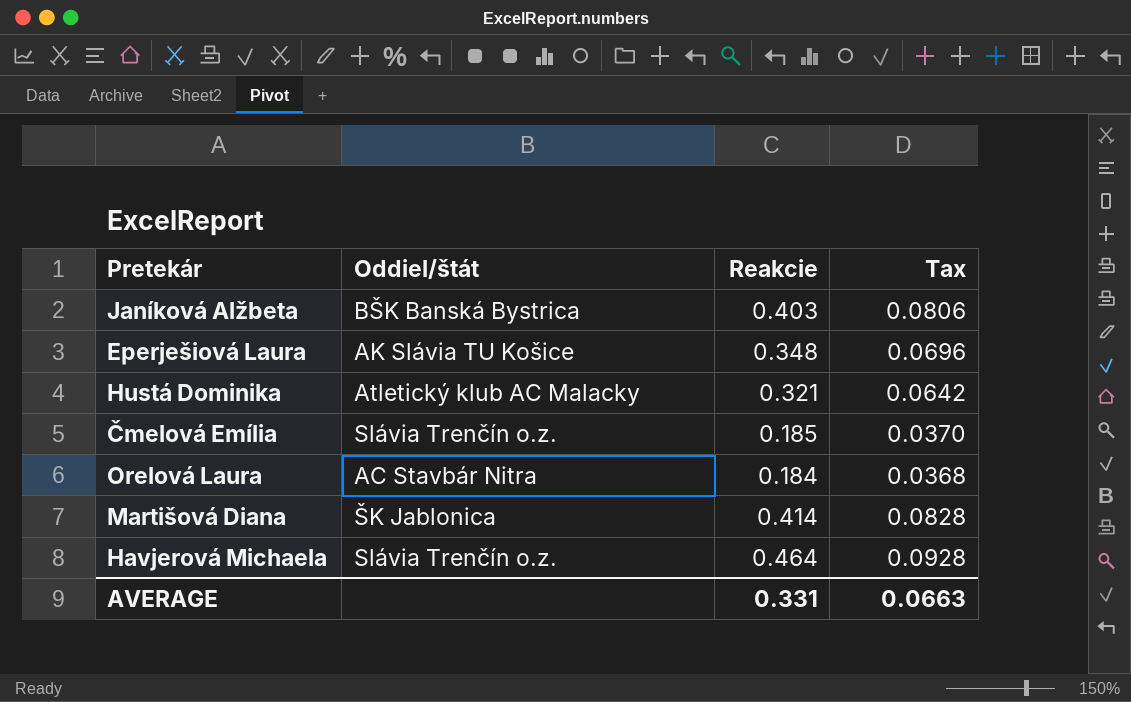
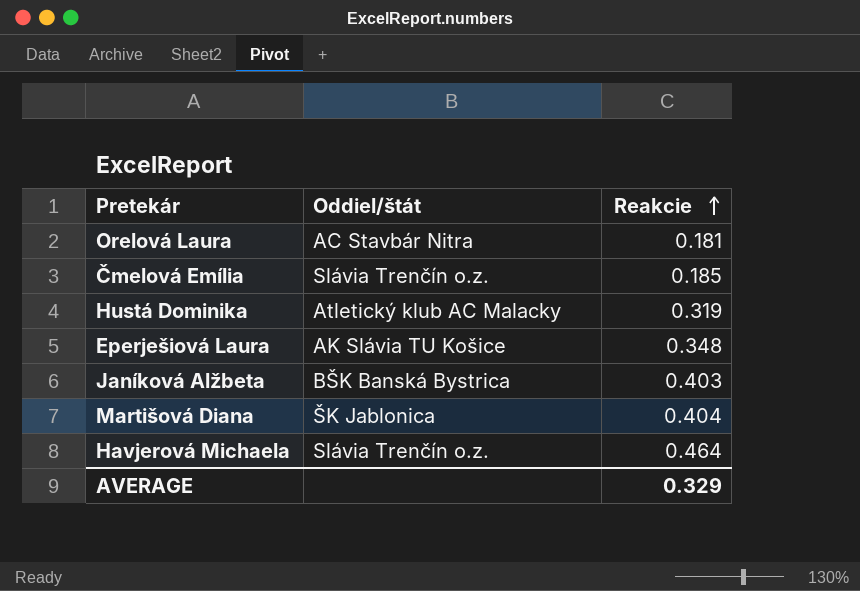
row order: none -> Reakcie ascending
column Tax | formula: [Reakcie] * 0.2 -> none
Orelová Laura | Reakcie: 0.184 -> 0.181
Hustá Dominika | Reakcie: 0.321 -> 0.319
Martišová Diana | Reakcie: 0.414 -> 0.404
AVERAGE | Reakcie: 0.331 -> 0.329

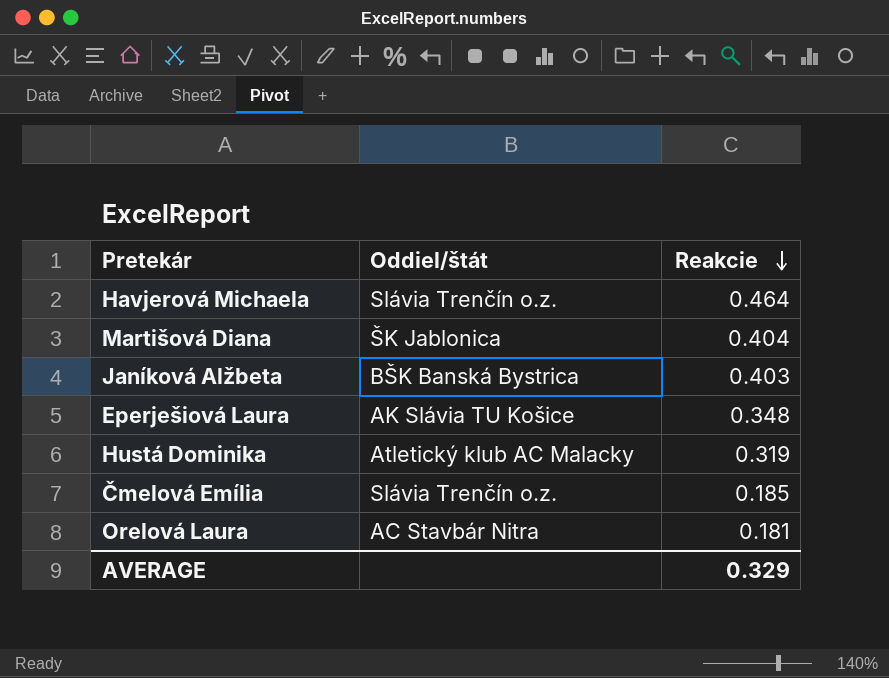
row order: Reakcie ascending -> Reakcie descending

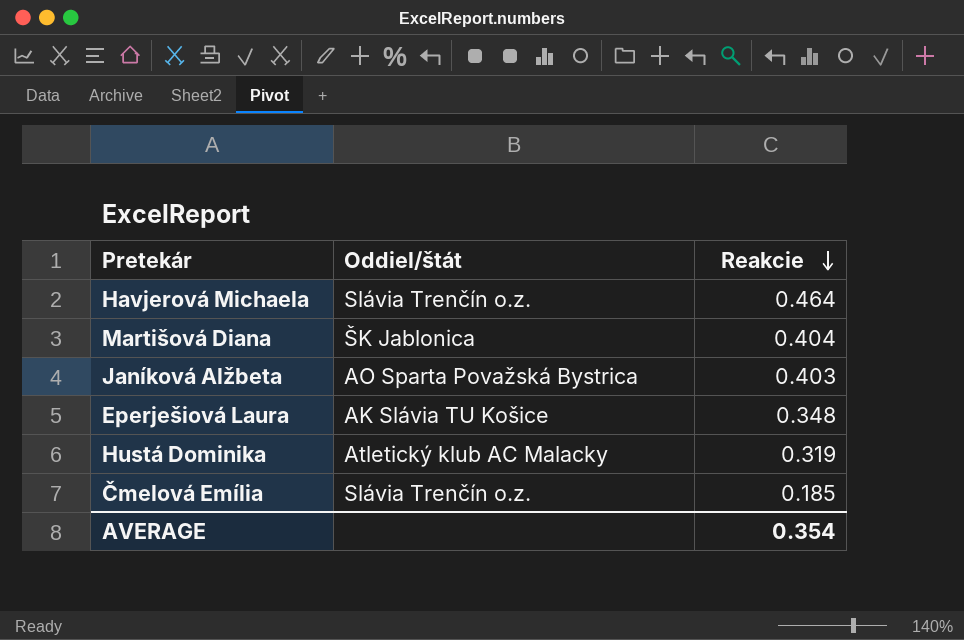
row Orelová Laura: AC Stavbár Nitra | 0.181 -> none
Janíková Alžbeta | Oddiel/štát: BŠK Banská Bystrica -> AO Sparta Považská Bystrica
AVERAGE | Reakcie: 0.329 -> 0.354

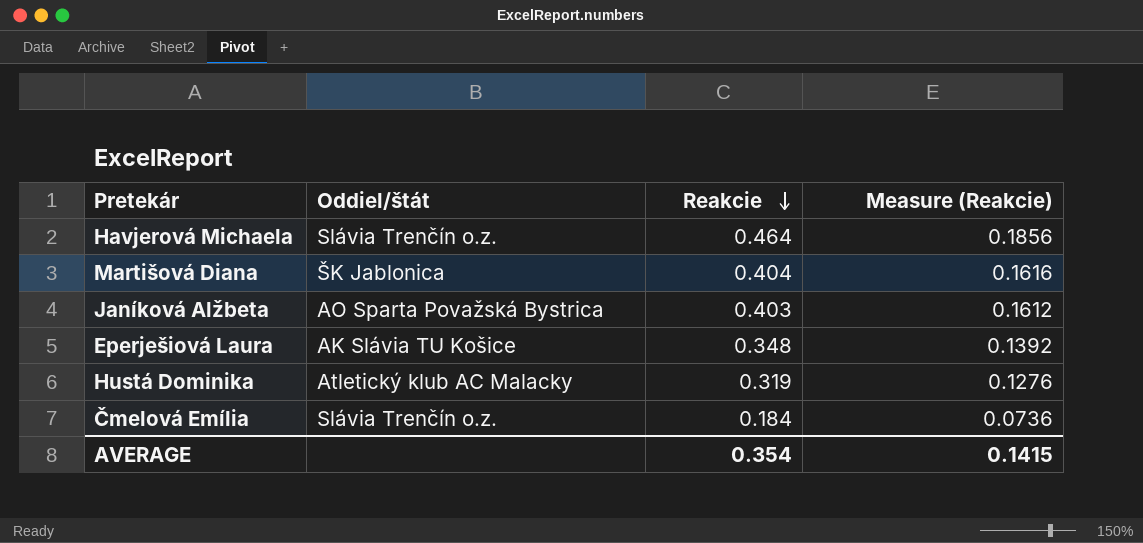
column Measure (Reakcie) | formula: none -> [Reakcie] * 0.4
Čmelová Emília | Reakcie: 0.185 -> 0.184

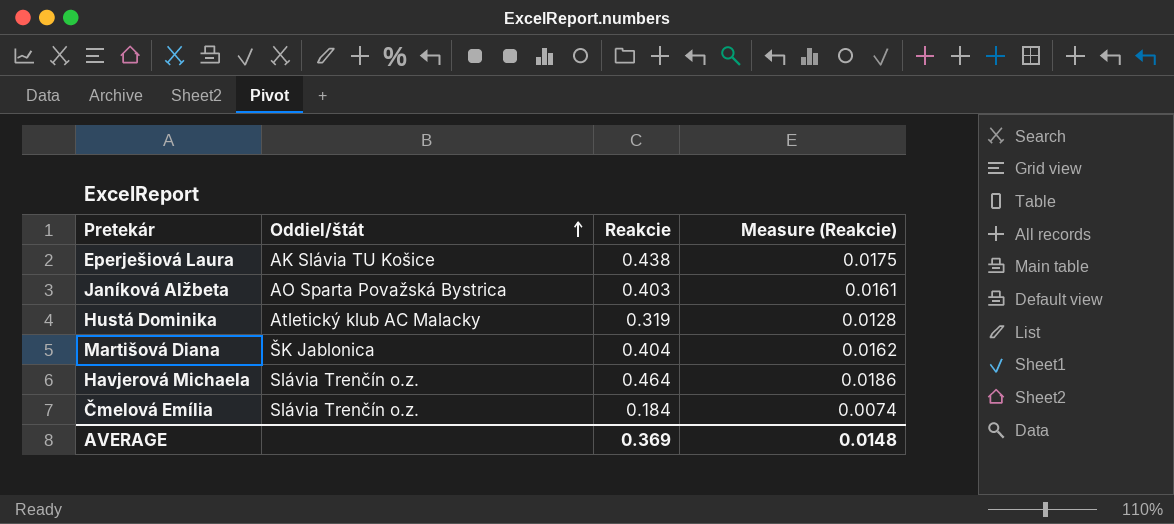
row order: Reakcie descending -> Oddiel/štát ascending
column Measure (Reakcie) | formula: [Reakcie] * 0.4 -> [Reakcie] * 0.04
Eperješiová Laura | Reakcie: 0.348 -> 0.438
AVERAGE | Reakcie: 0.354 -> 0.369
AVERAGE | Measure (Reakcie): 0.1415 -> 0.0148

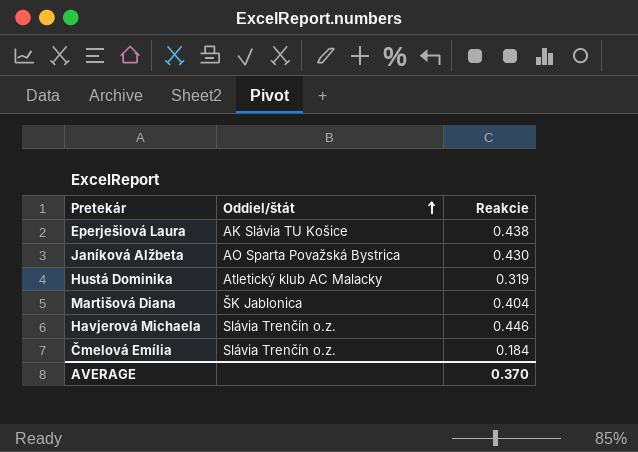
column Measure (Reakcie) | formula: [Reakcie] * 0.04 -> none
Janíková Alžbeta | Reakcie: 0.403 -> 0.430
Havjerová Michaela | Reakcie: 0.464 -> 0.446
AVERAGE | Reakcie: 0.369 -> 0.370

